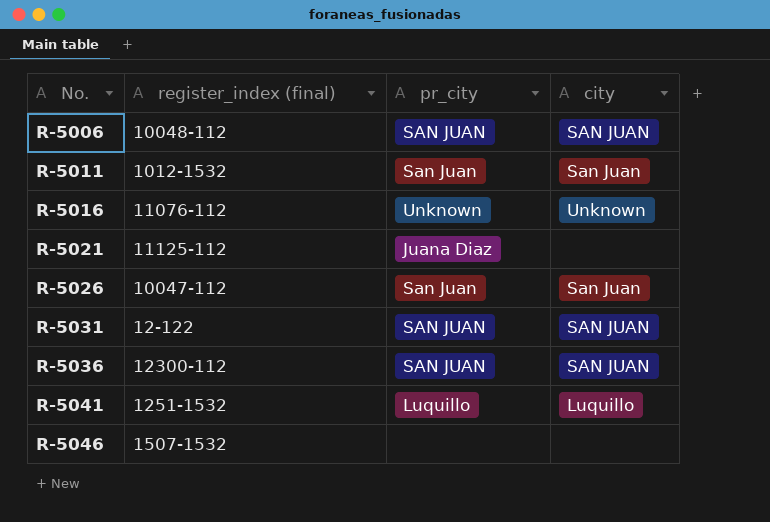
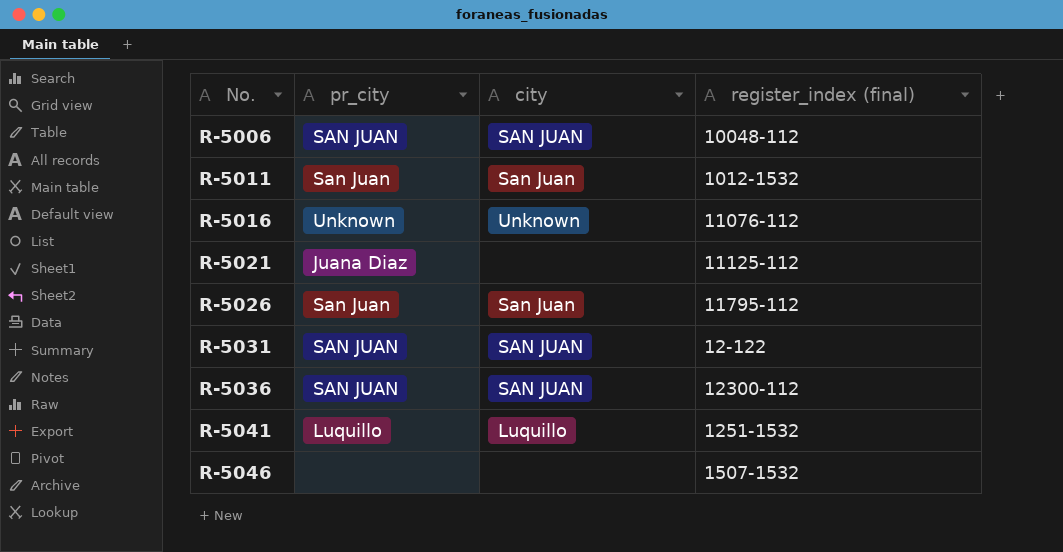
column register_index (final) | position: 2 -> 4
R-5026 | register_index (final): 10047-112 -> 11795-112

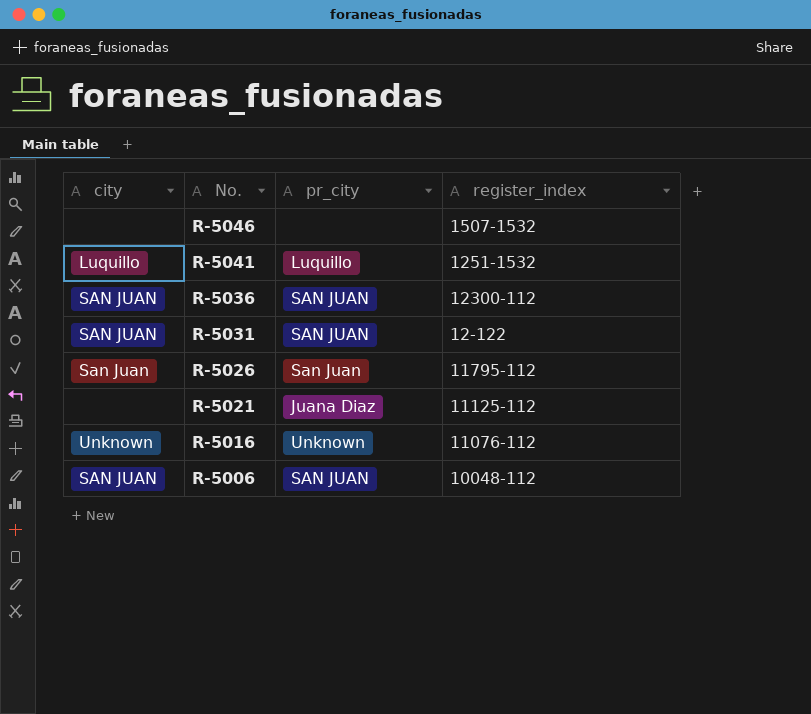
row order: No. ascending -> No. descending
column city | position: 3 -> 1
column name: register_index (final) -> register_index
row R-5011: San Juan | San Juan | 1012-1532 -> none

